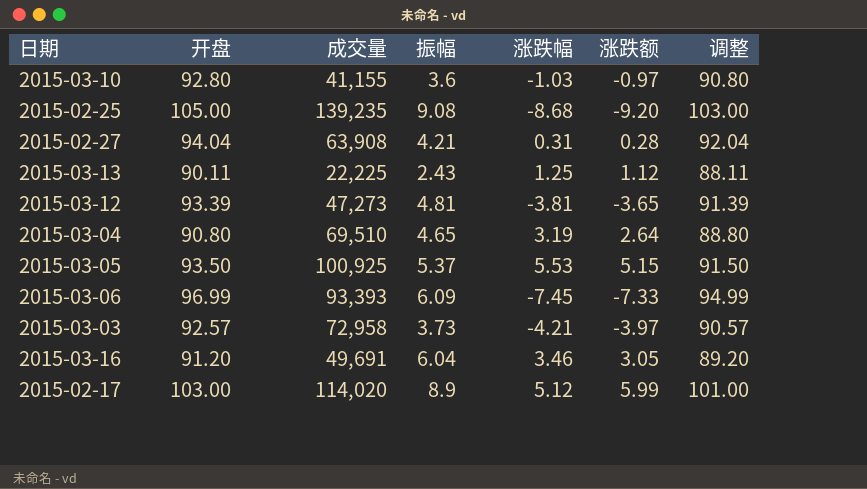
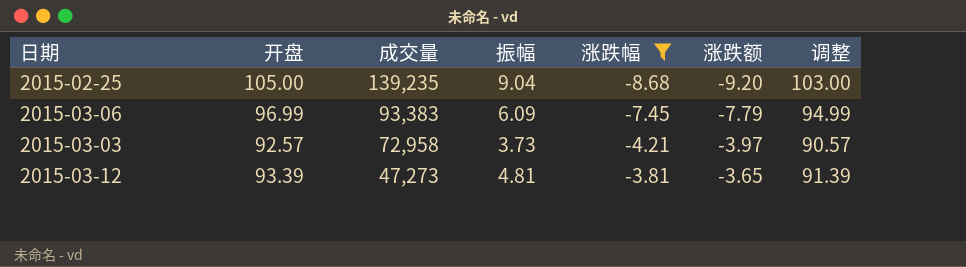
filter: none -> 涨跌幅 <= -3.81
row order: none -> 成交量 descending
2015-02-25 | 振幅: 9.08 -> 9.04
2015-03-06 | 成交量: 93,393 -> 93,383
2015-03-06 | 涨跌额: -7.33 -> -7.79

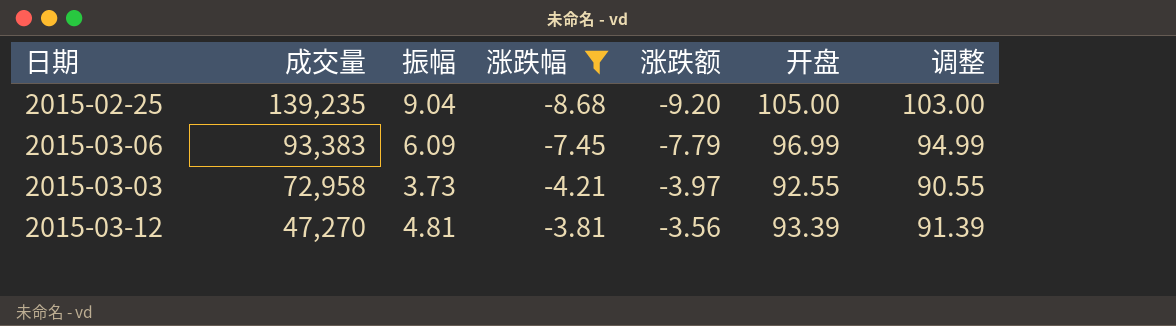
column 开盘 | position: 2 -> 6
2015-03-03 | 开盘: 92.57 -> 92.55
2015-03-03 | 调整: 90.57 -> 90.55
2015-03-12 | 成交量: 47,273 -> 47,270
2015-03-12 | 涨跌额: -3.65 -> -3.56

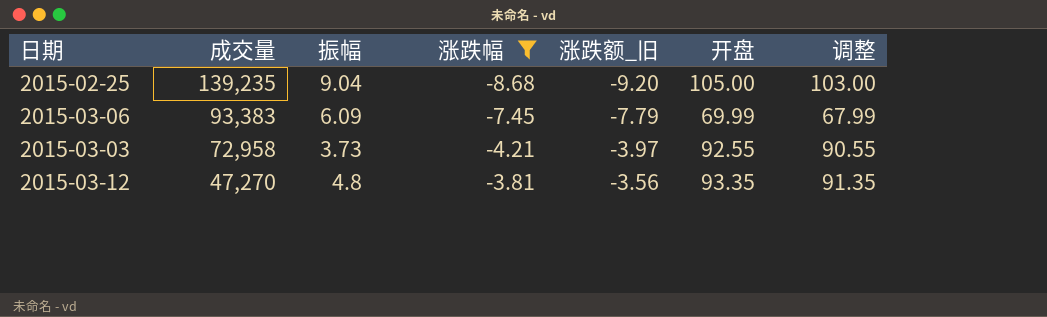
column name: 涨跌额 -> 涨跌额_旧
2015-03-06 | 开盘: 96.99 -> 69.99
2015-03-06 | 调整: 94.99 -> 67.99
2015-03-12 | 振幅: 4.81 -> 4.8
2015-03-12 | 开盘: 93.39 -> 93.35
2015-03-12 | 调整: 91.39 -> 91.35

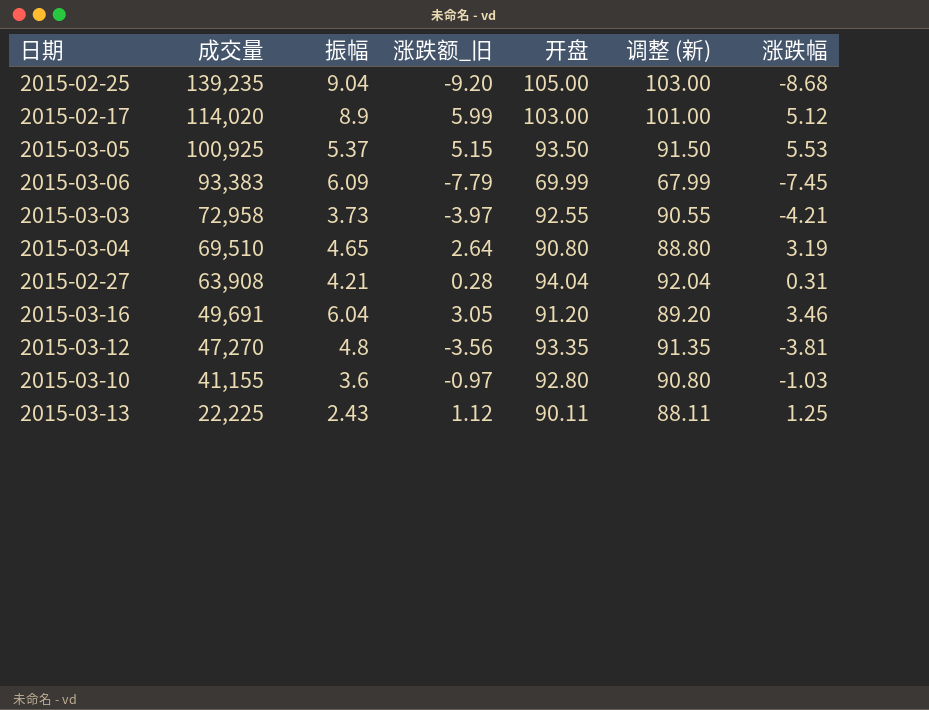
filter: 涨跌幅 <= -3.81 -> none
column name: 调整 -> 调整 (新)
column 涨跌幅 | position: 4 -> 7

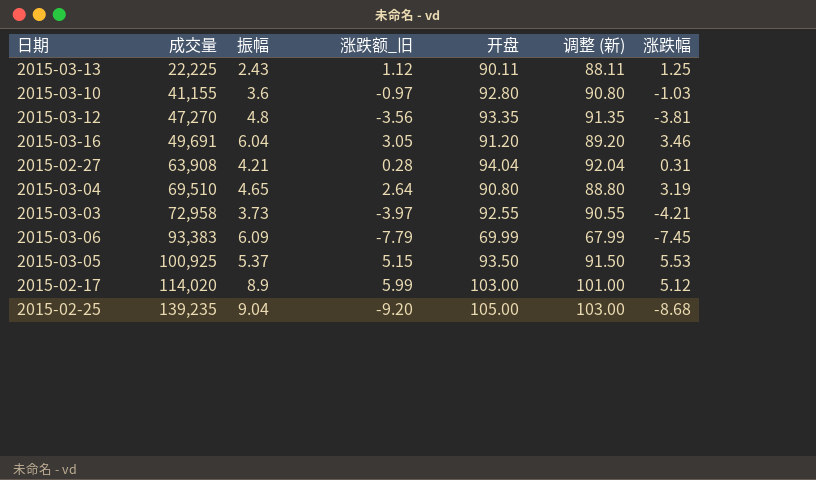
row order: 成交量 descending -> 成交量 ascending

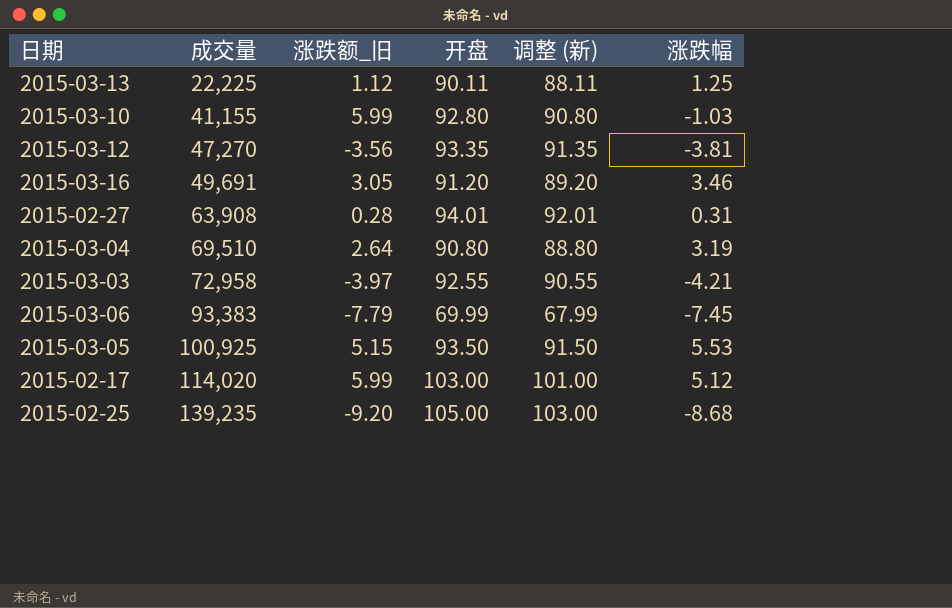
column 振幅 | position: 3 -> none
2015-03-10 | 涨跌额_旧: -0.97 -> 5.99
2015-02-27 | 开盘: 94.04 -> 94.01
2015-02-27 | 调整 (新): 92.04 -> 92.01

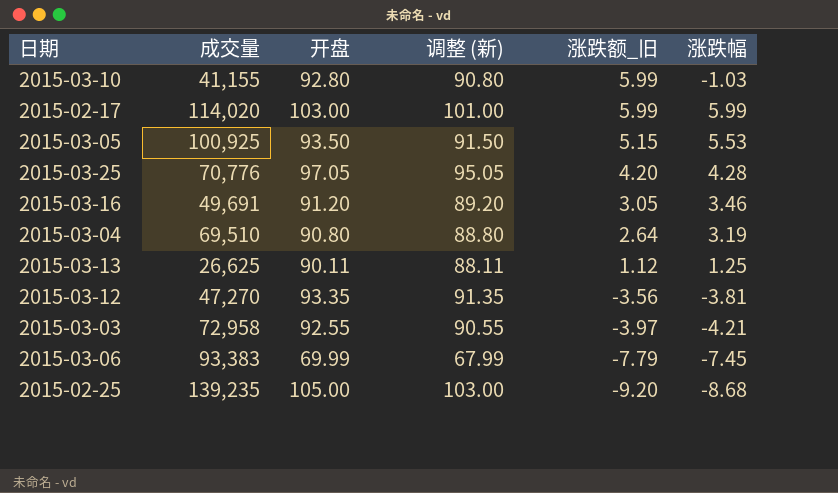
row order: 成交量 ascending -> 涨跌额_旧 descending
column 涨跌额_旧 | position: 3 -> 5
row 2015-02-27: 63,908 | 0.28 | 94.01 | 92.01 | 0.31 -> none
2015-02-17 | 涨跌幅: 5.12 -> 5.99
row 2015-03-25: none -> 70,776 | 97.05 | 95.05 | 4.20 | 4.28
2015-03-13 | 成交量: 22,225 -> 26,625

